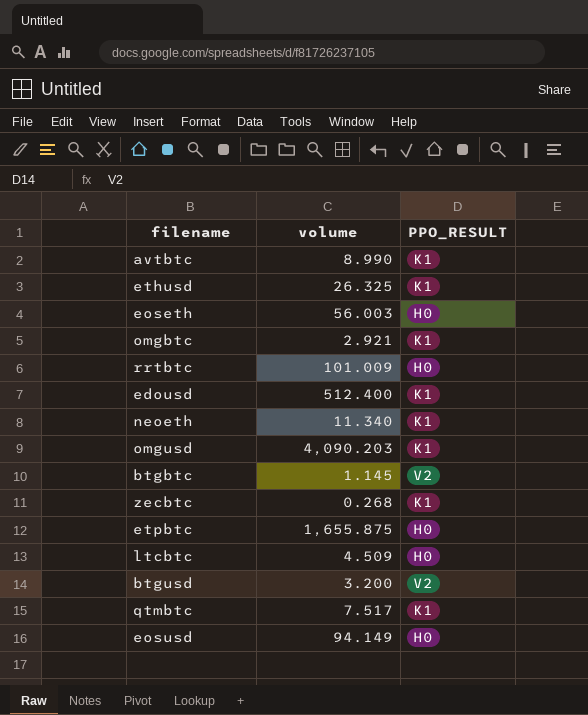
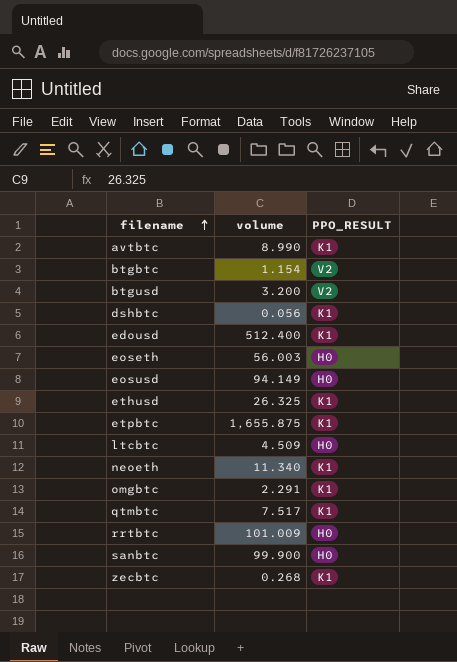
row order: none -> filename ascending
row omgusd: 4,090.203 | K1 -> none
btgbtc | volume: 1.145 -> 1.154
row dshbtc: none -> 0.056 | K1
etpbtc | PPO_RESULT: H0 -> K1
omgbtc | volume: 2.921 -> 2.291
row sanbtc: none -> 99.900 | H0

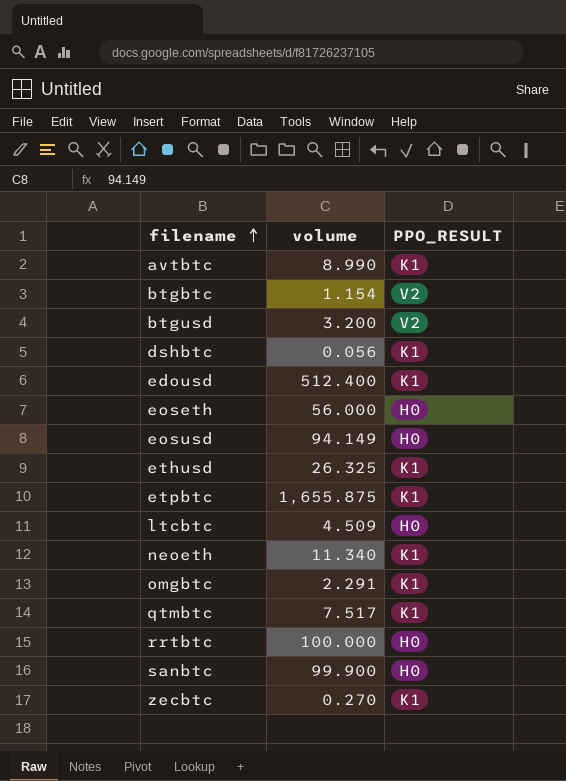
eoseth | volume: 56.003 -> 56.000
rrtbtc | volume: 101.009 -> 100.000
zecbtc | volume: 0.268 -> 0.270

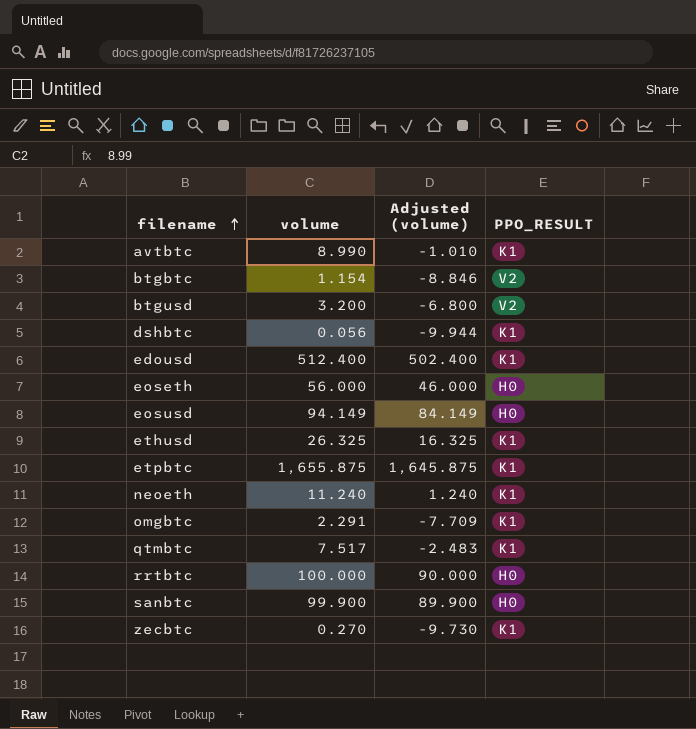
column Adjusted (volume) | formula: none -> [volume] - 10
row ltcbtc: 4.509 | H0 -> none
neoeth | volume: 11.340 -> 11.240

